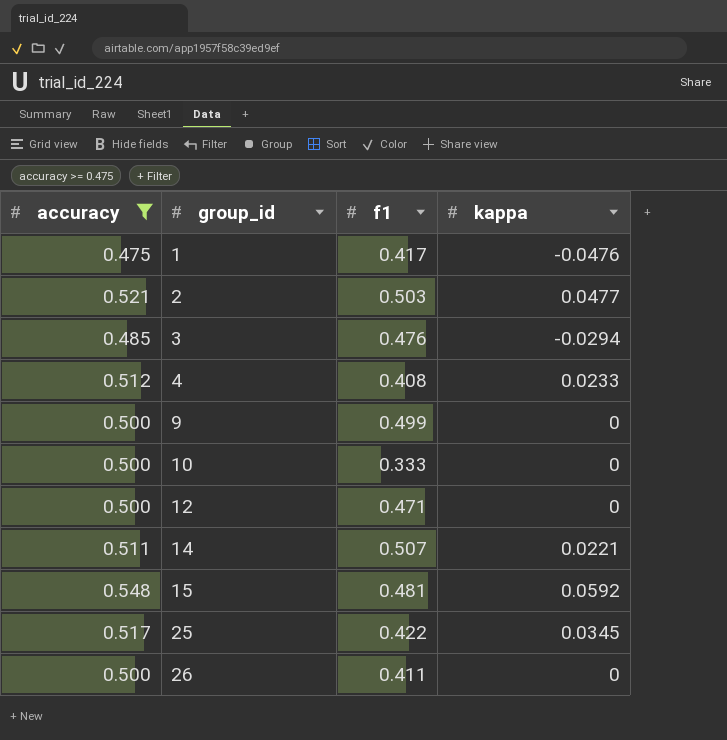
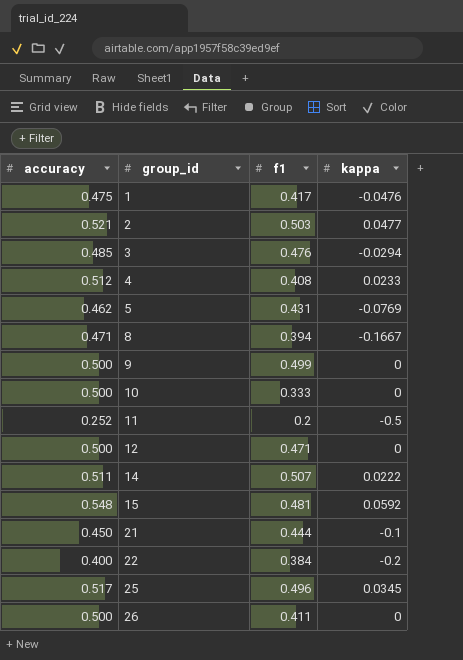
filter: accuracy >= 0.475 -> none
14 | kappa: 0.0221 -> 0.0222
25 | f1: 0.422 -> 0.496

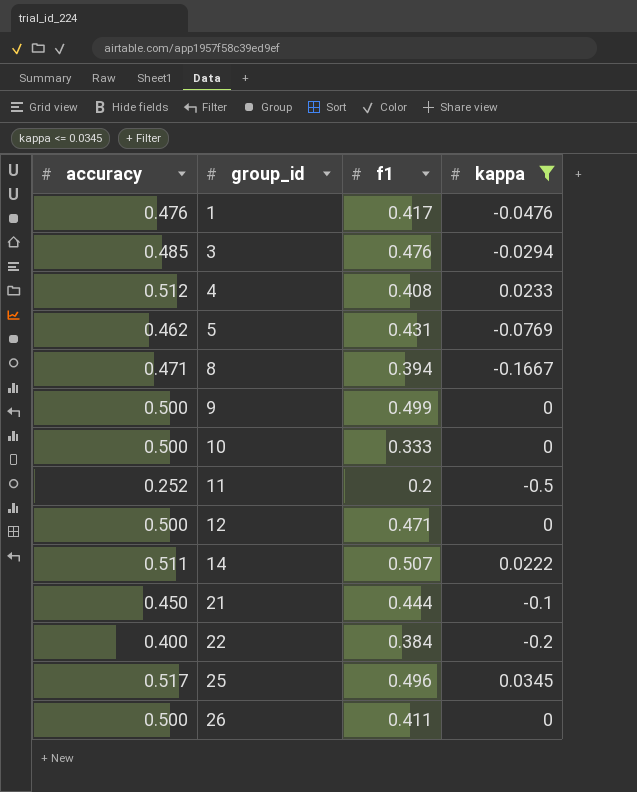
filter: none -> kappa <= 0.0345
1 | accuracy: 0.475 -> 0.476

